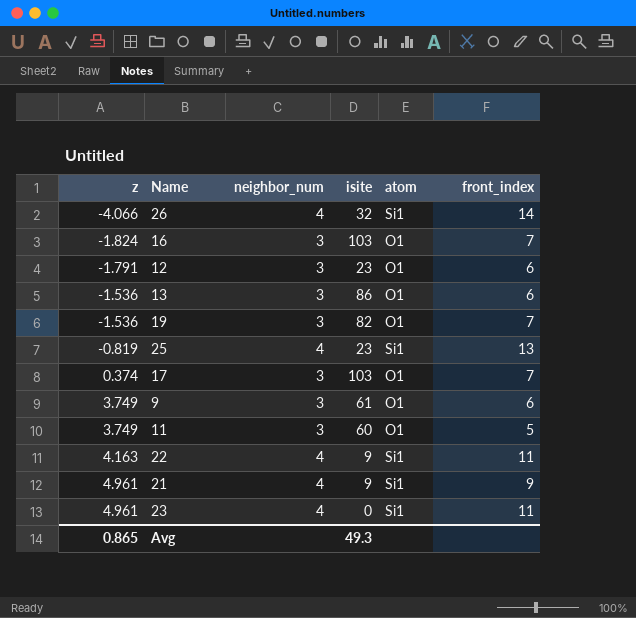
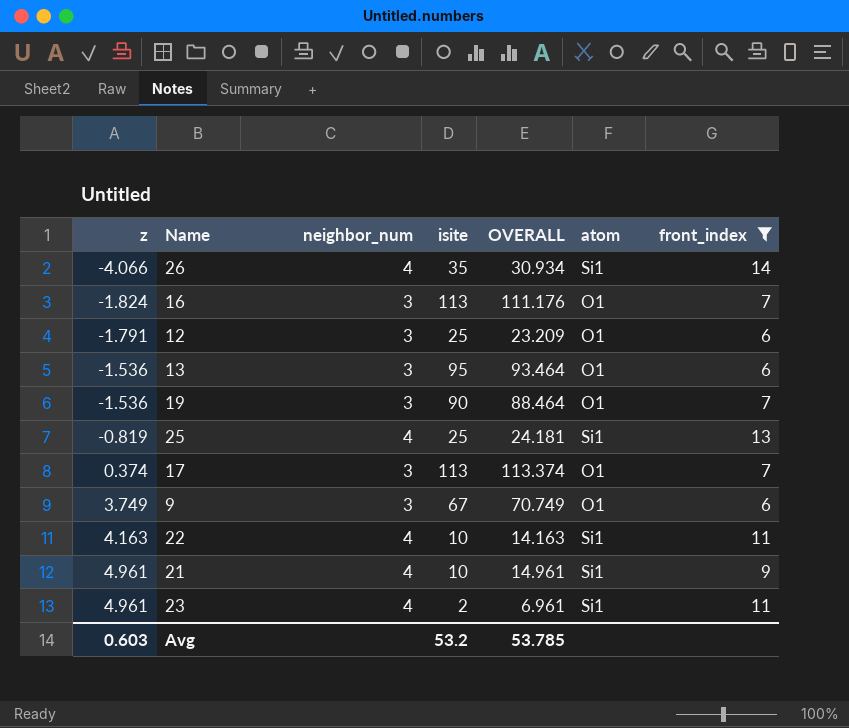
filter: none -> front_index != 5
column OVERALL | formula: none -> [z] + [isite]
26 | isite: 32 -> 35
16 | isite: 103 -> 113
12 | isite: 23 -> 25
13 | isite: 86 -> 95
19 | isite: 82 -> 90
25 | isite: 23 -> 25
17 | isite: 103 -> 113
9 | isite: 61 -> 67
22 | isite: 9 -> 10
21 | isite: 9 -> 10
23 | isite: 0 -> 2
Avg | z: 0.865 -> 0.603
Avg | isite: 49.3 -> 53.2

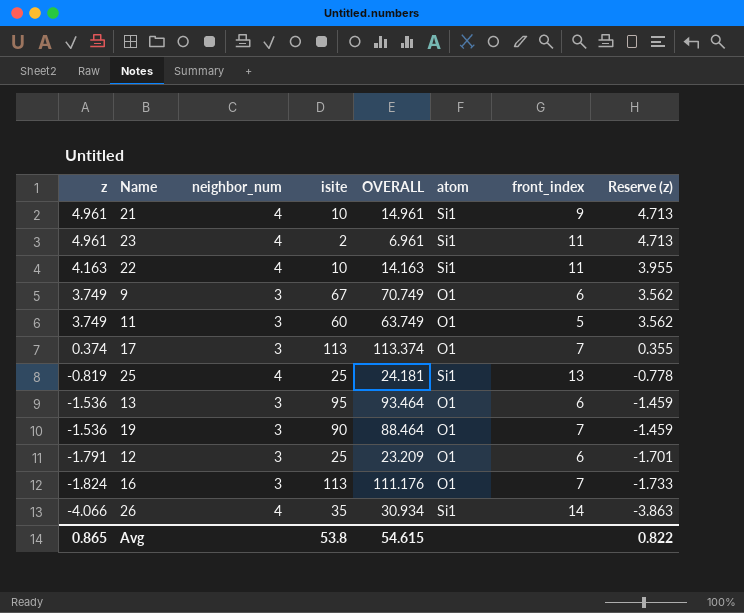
filter: front_index != 5 -> none
row order: z ascending -> z descending
column Reserve (z) | formula: none -> [z] * 0.95
Avg | z: 0.603 -> 0.865
Avg | isite: 53.2 -> 53.8
Avg | OVERALL: 53.785 -> 54.615

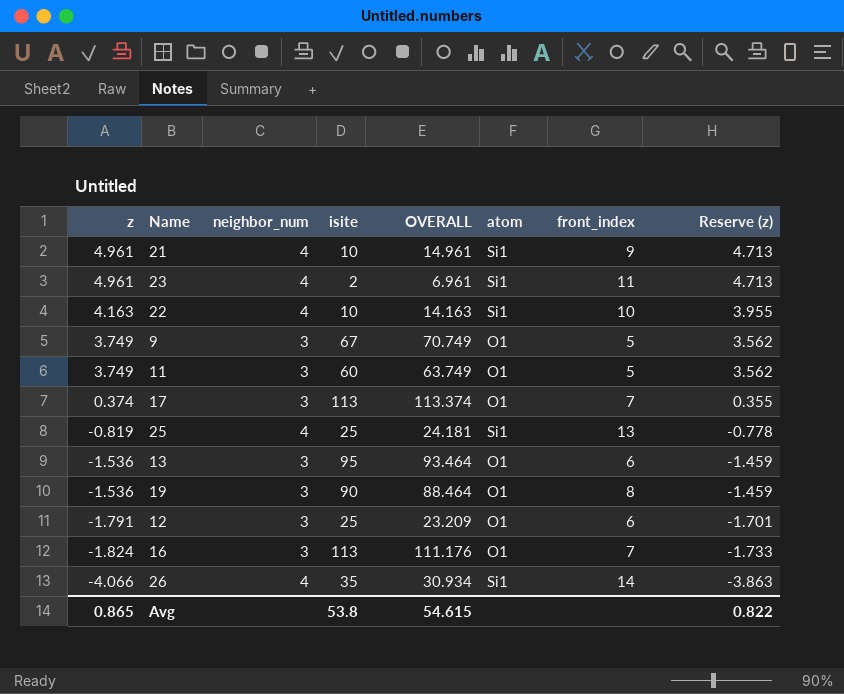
22 | front_index: 11 -> 10
9 | front_index: 6 -> 5
19 | front_index: 7 -> 8

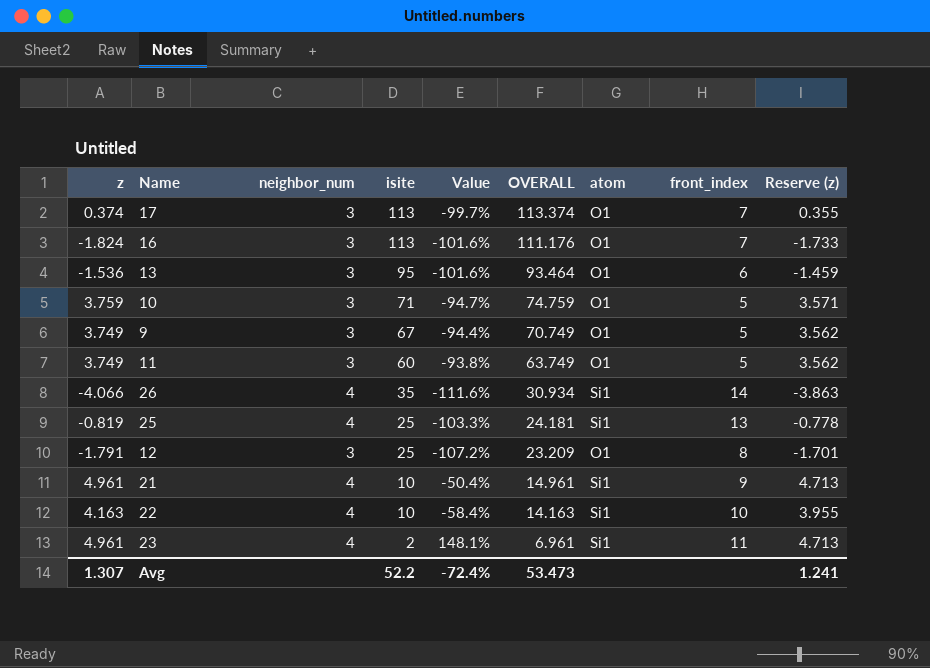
row order: z descending -> isite descending
column Value | formula: none -> ([z] - [isite]) / [isite]
row 19: -1.536 | 3 | 90 | 88.464 | O1 | 8 | -1.459 -> none
row 10: none -> 3.759 | 3 | 71 | -94.7% | 74.759 | O1 | 5 | 3.571
12 | front_index: 6 -> 8
Avg | z: 0.865 -> 1.307
Avg | isite: 53.8 -> 52.2
Avg | OVERALL: 54.615 -> 53.473
Avg | Reserve (z): 0.822 -> 1.241

